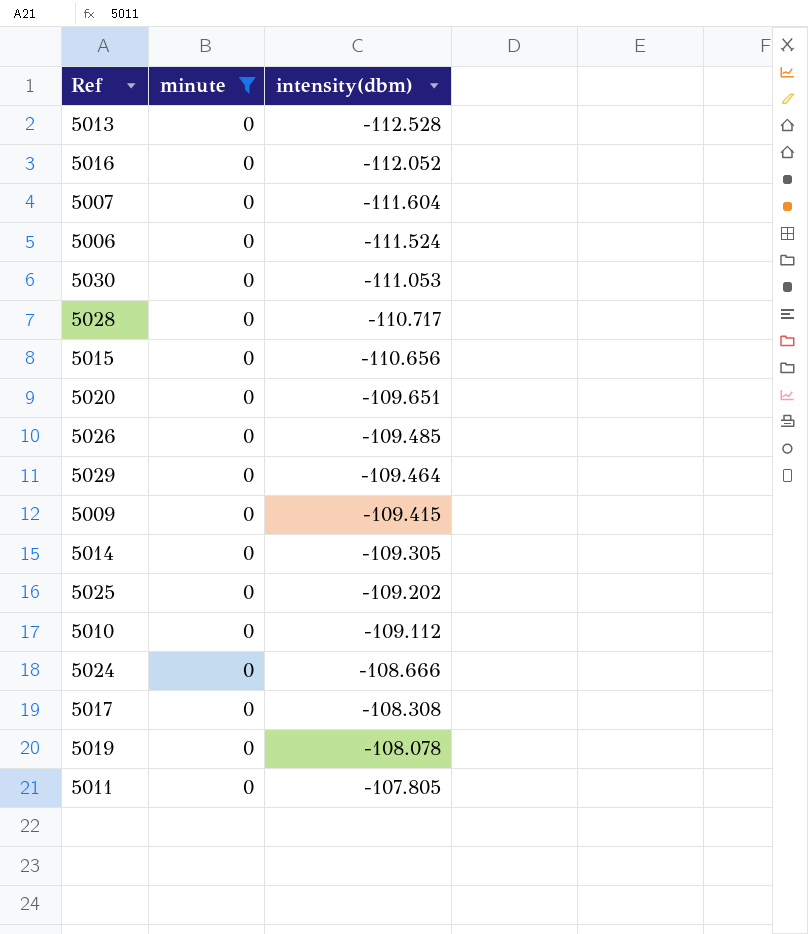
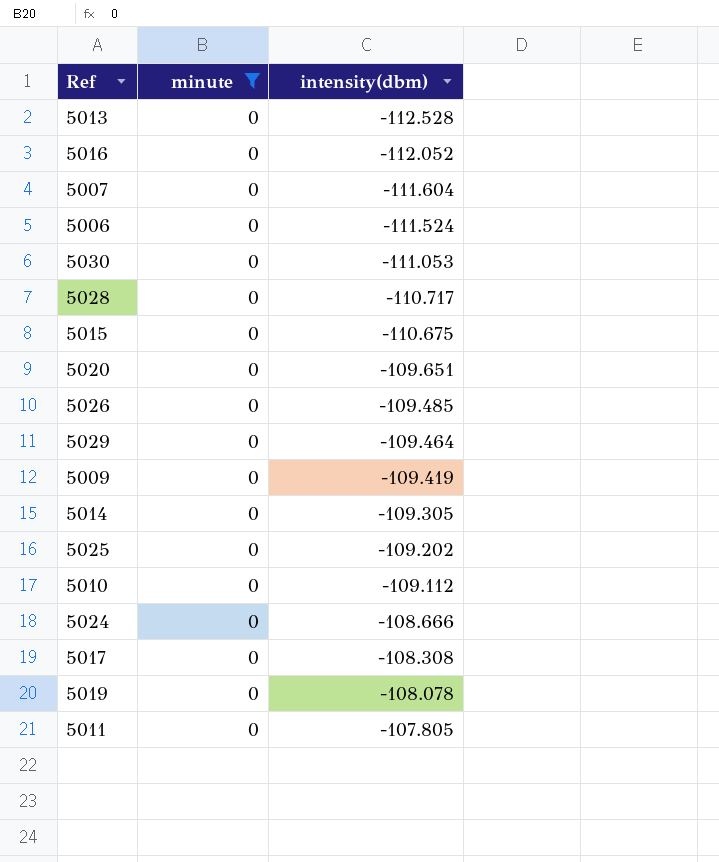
5015 | intensity(dbm): -110.656 -> -110.675
5009 | intensity(dbm): -109.415 -> -109.419

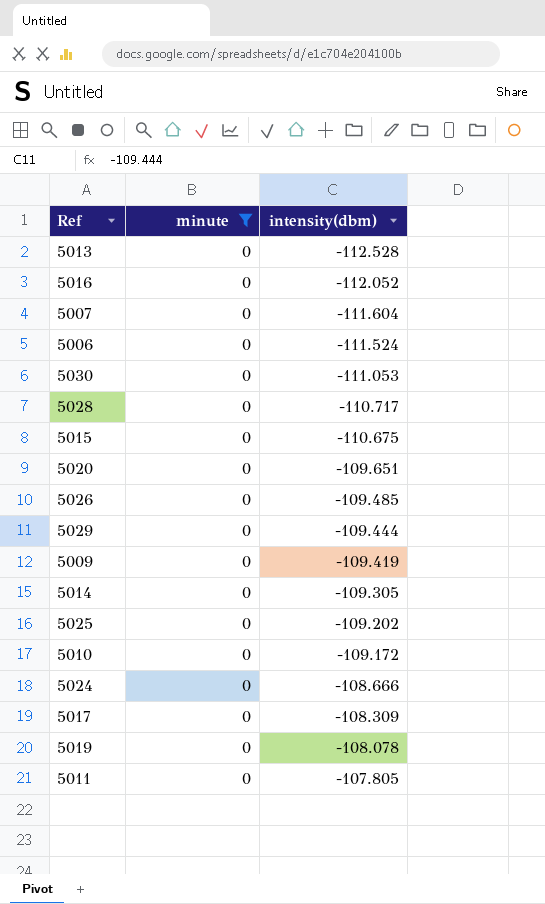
5029 | intensity(dbm): -109.464 -> -109.444
5010 | intensity(dbm): -109.112 -> -109.172
5017 | intensity(dbm): -108.308 -> -108.309

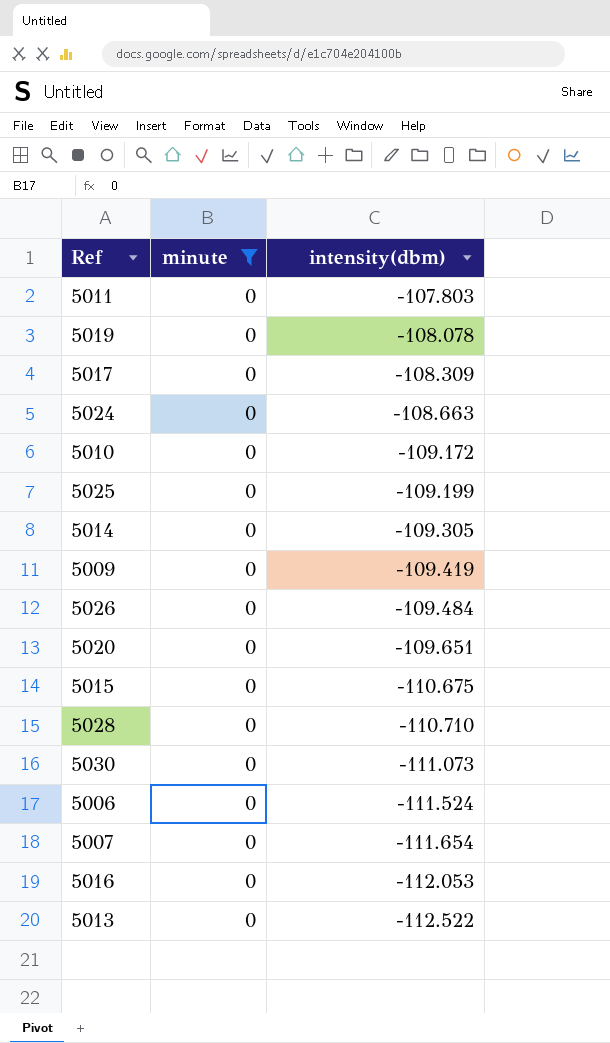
row order: intensity(dbm) ascending -> intensity(dbm) descending
row 5029: 0 | -109.444 -> none
5011 | intensity(dbm): -107.805 -> -107.803
5024 | intensity(dbm): -108.666 -> -108.663
5025 | intensity(dbm): -109.202 -> -109.199
5026 | intensity(dbm): -109.485 -> -109.484
5028 | intensity(dbm): -110.717 -> -110.710
5030 | intensity(dbm): -111.053 -> -111.073
5007 | intensity(dbm): -111.604 -> -111.654
5016 | intensity(dbm): -112.052 -> -112.053
5013 | intensity(dbm): -112.528 -> -112.522

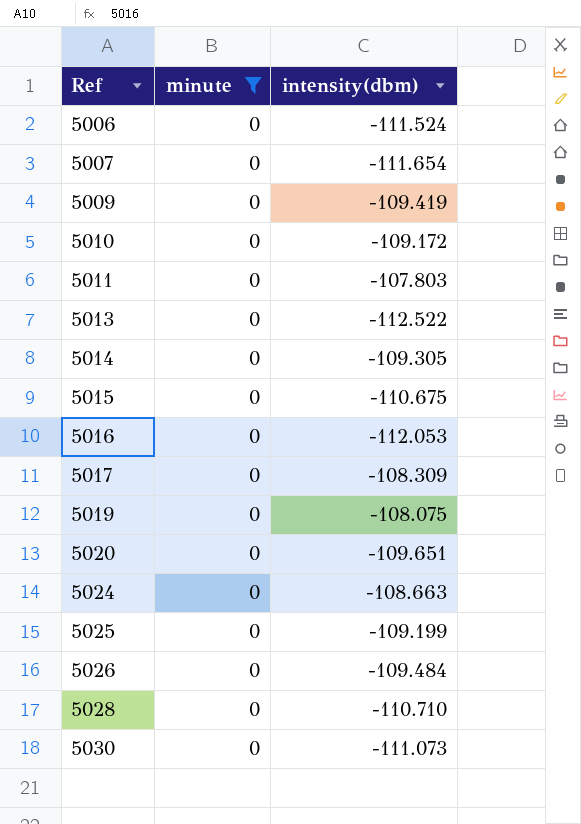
row order: intensity(dbm) descending -> Ref ascending
5019 | intensity(dbm): -108.078 -> -108.075

